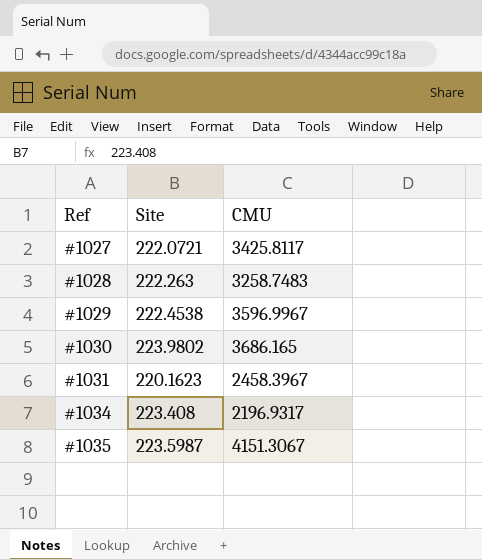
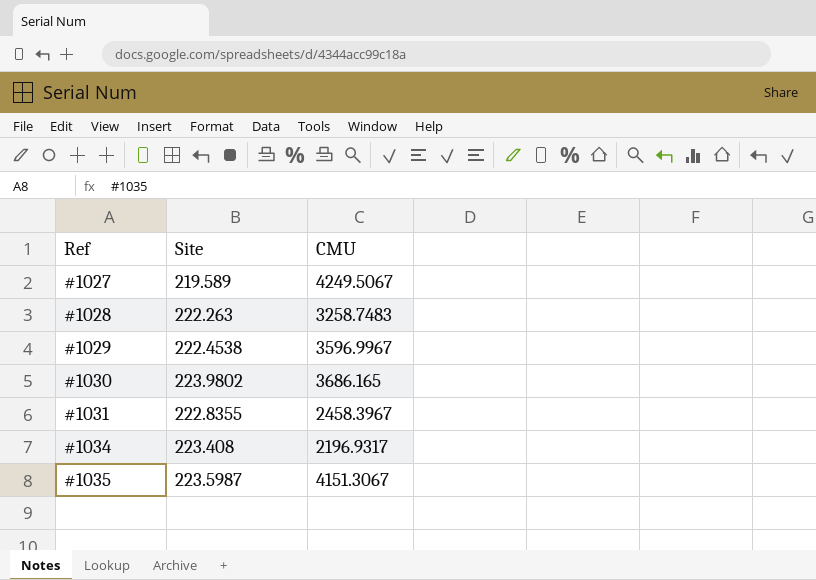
#1027 | Site: 222.0721 -> 219.589
#1027 | CMU: 3425.8117 -> 4249.5067
#1031 | Site: 220.1623 -> 222.8355

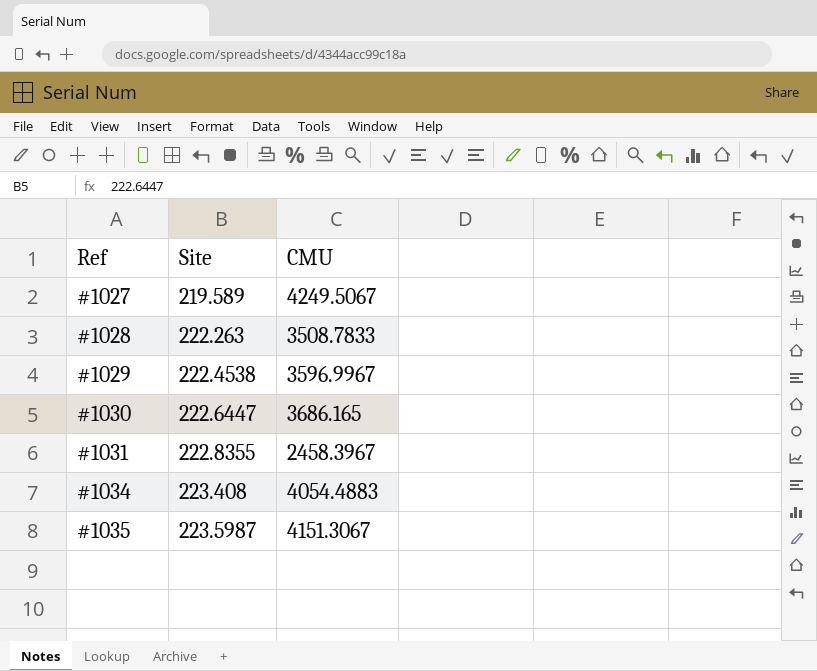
#1028 | CMU: 3258.7483 -> 3508.7833
#1030 | Site: 223.9802 -> 222.6447
#1034 | CMU: 2196.9317 -> 4054.4883

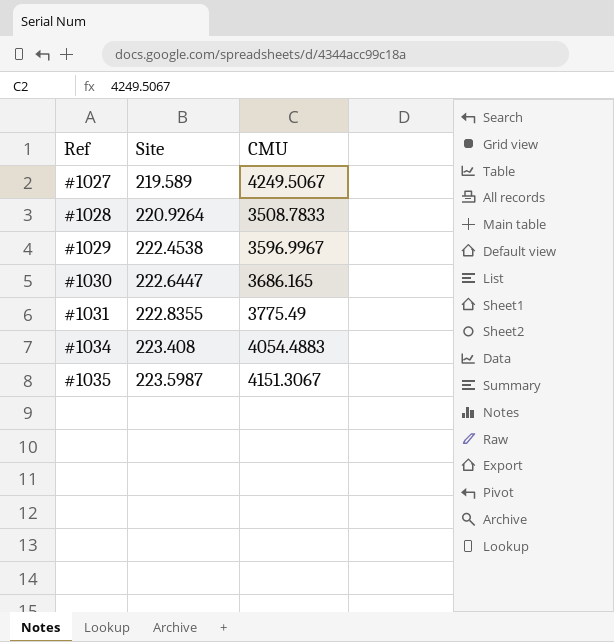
#1028 | Site: 222.263 -> 220.9264
#1031 | CMU: 2458.3967 -> 3775.49

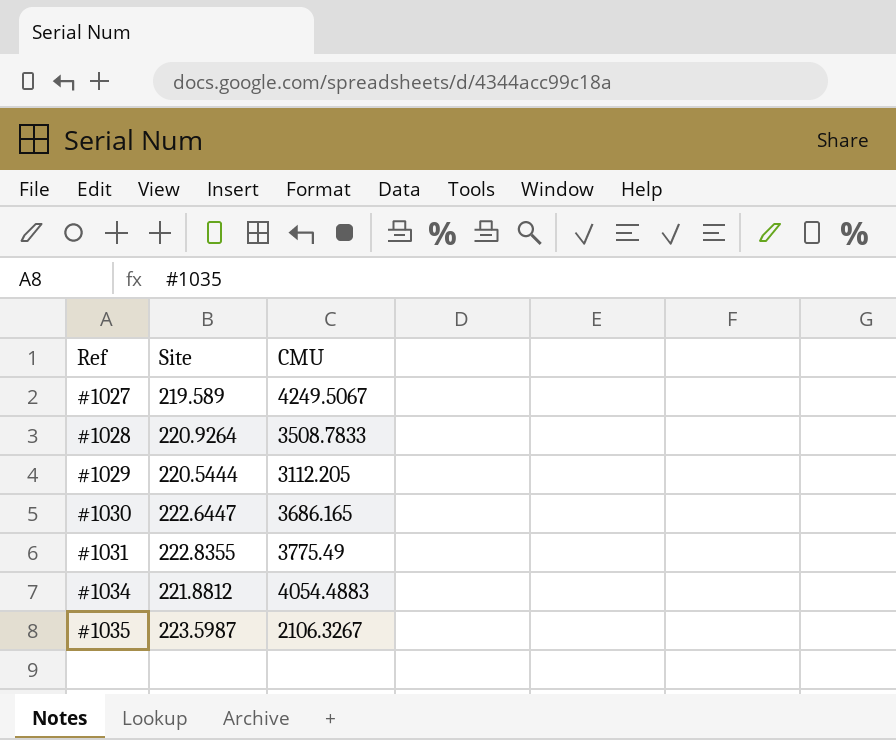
#1029 | Site: 222.4538 -> 220.5444
#1029 | CMU: 3596.9967 -> 3112.205
#1034 | Site: 223.408 -> 221.8812
#1035 | CMU: 4151.3067 -> 2106.3267

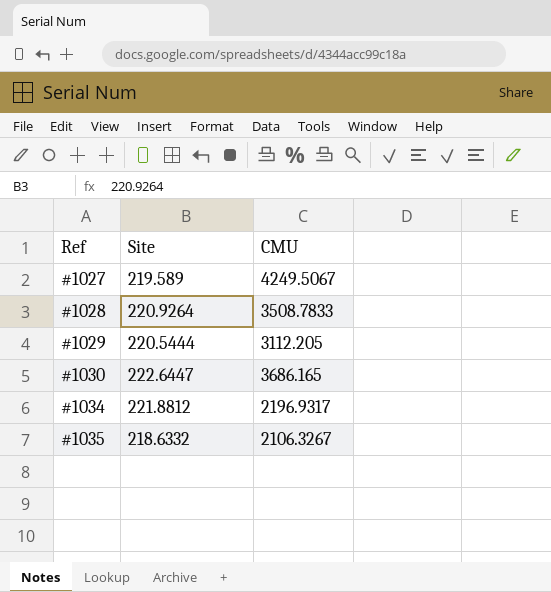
row #1031: 222.8355 | 3775.49 -> none
#1034 | CMU: 4054.4883 -> 2196.9317
#1035 | Site: 223.5987 -> 218.6332

